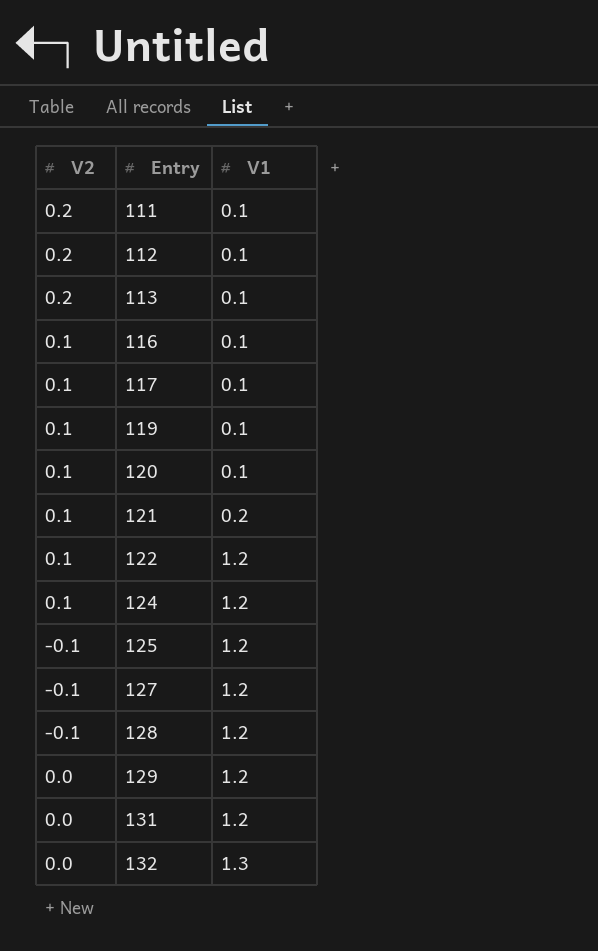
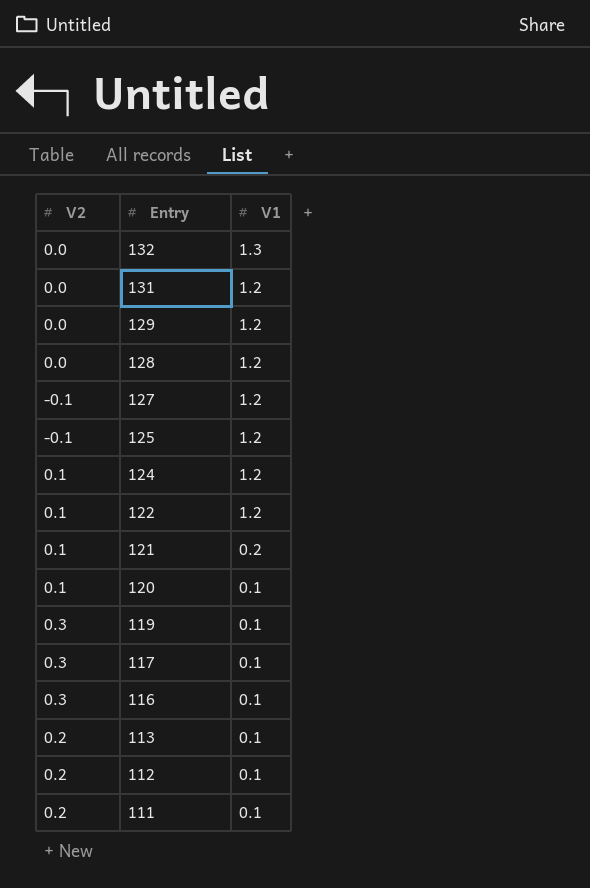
row order: Entry ascending -> Entry descending
128 | V2: -0.1 -> 0.0
119 | V2: 0.1 -> 0.3
117 | V2: 0.1 -> 0.3
116 | V2: 0.1 -> 0.3

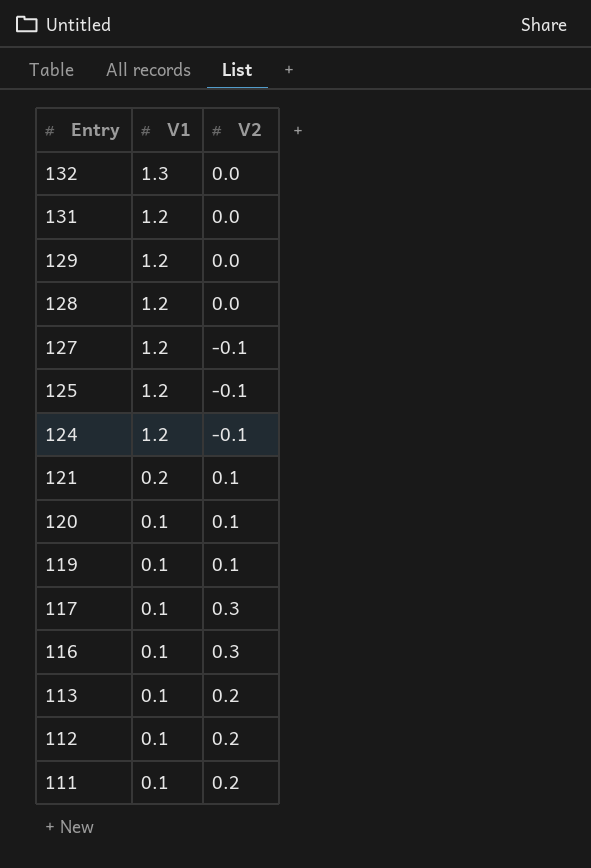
column V2 | position: 1 -> 3
row 122: 0.1 | 1.2 -> none
124 | V2: 0.1 -> -0.1
119 | V2: 0.3 -> 0.1

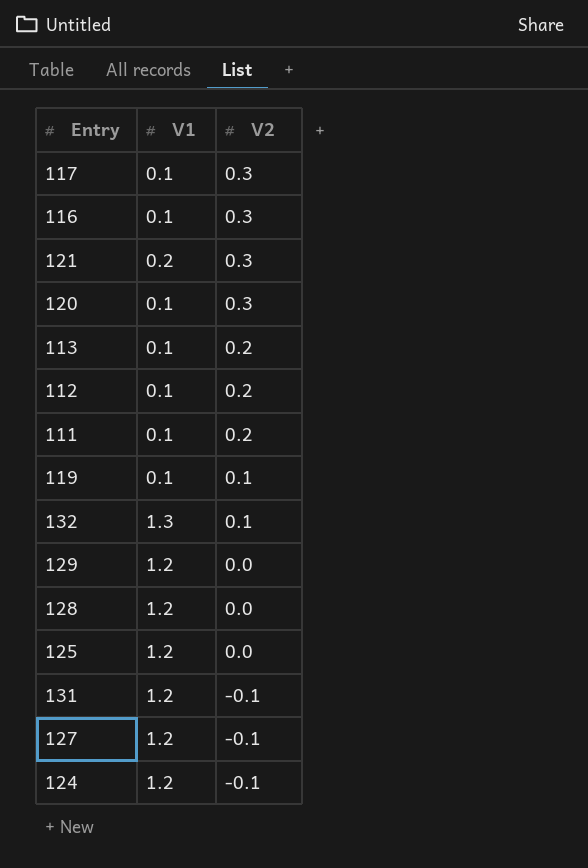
row order: Entry descending -> V2 descending
121 | V2: 0.1 -> 0.3
120 | V2: 0.1 -> 0.3
132 | V2: 0.0 -> 0.1
125 | V2: -0.1 -> 0.0
131 | V2: 0.0 -> -0.1

